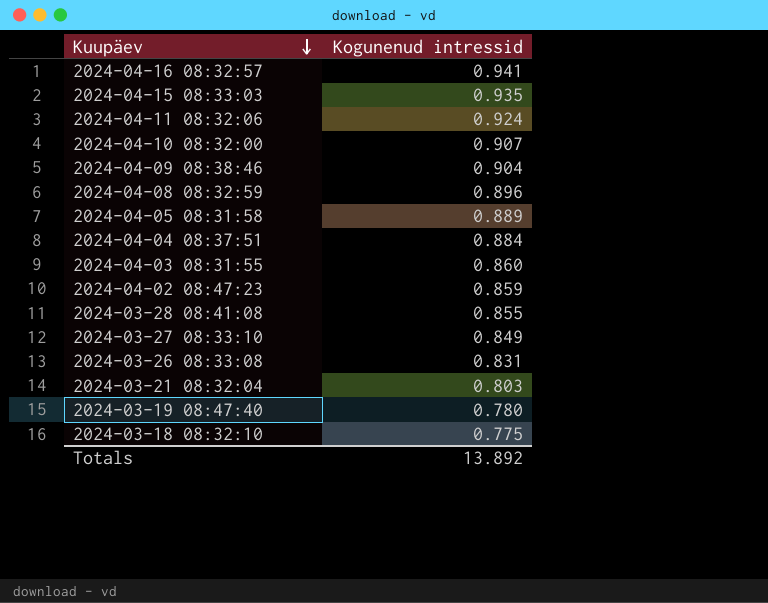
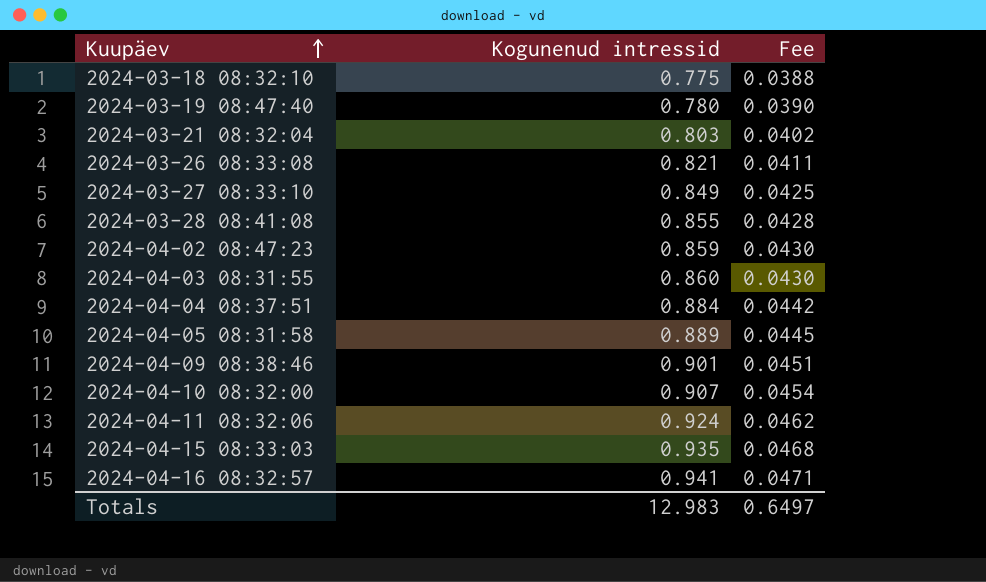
row order: Kuupäev descending -> Kuupäev ascending
column Fee | formula: none -> [Kogunenud intressid] * 0.05
row 2024-04-08 08:32:59: 0.896 -> none
2024-03-26 08:33:08 | Kogunenud intressid: 0.831 -> 0.821
2024-04-09 08:38:46 | Kogunenud intressid: 0.904 -> 0.901
Totals | Kogunenud intressid: 13.892 -> 12.983

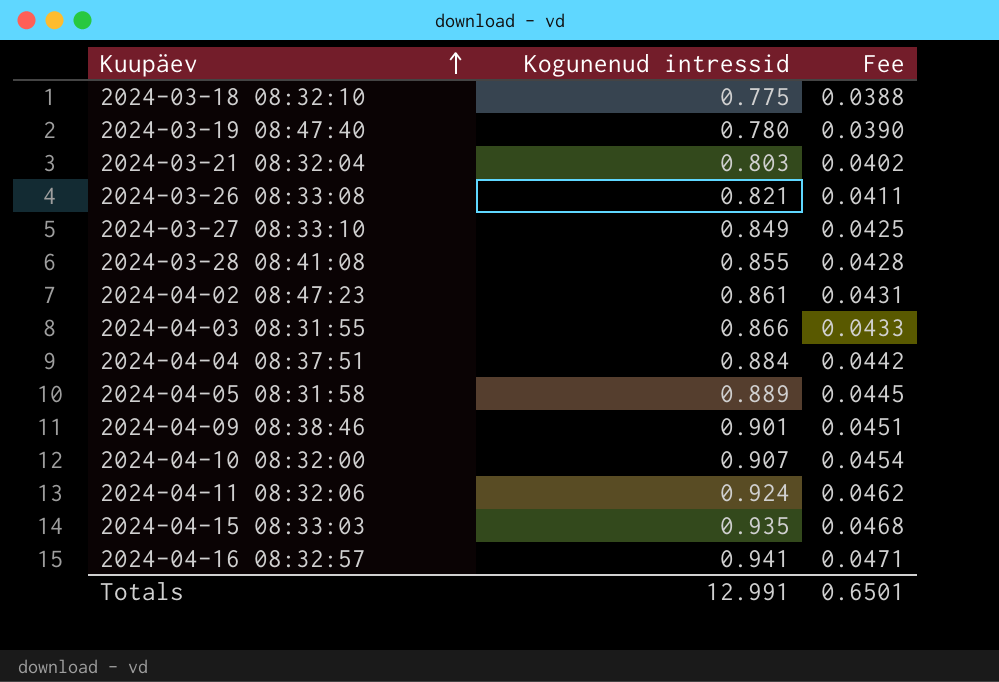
2024-04-02 08:47:23 | Kogunenud intressid: 0.859 -> 0.861
2024-04-02 08:47:23 | Fee: 0.0430 -> 0.0431
2024-04-03 08:31:55 | Kogunenud intressid: 0.860 -> 0.866
2024-04-03 08:31:55 | Fee: 0.0430 -> 0.0433
Totals | Kogunenud intressid: 12.983 -> 12.991
Totals | Fee: 0.6497 -> 0.6501

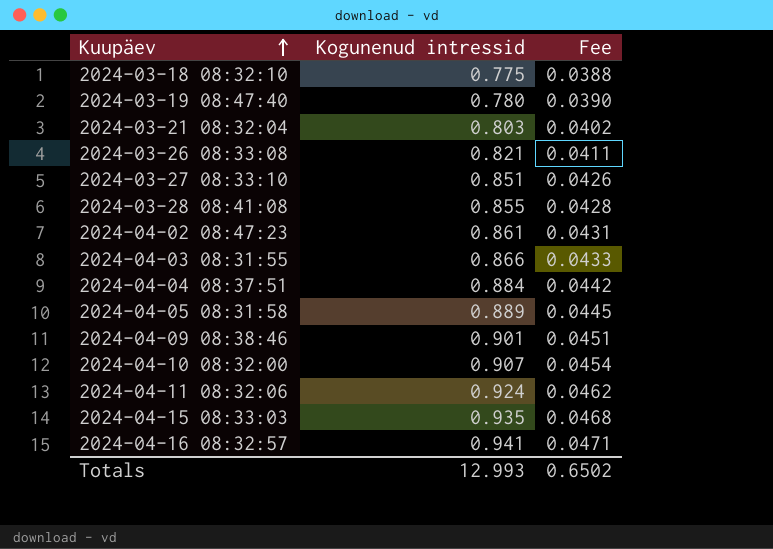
2024-03-27 08:33:10 | Kogunenud intressid: 0.849 -> 0.851
2024-03-27 08:33:10 | Fee: 0.0425 -> 0.0426
Totals | Kogunenud intressid: 12.991 -> 12.993
Totals | Fee: 0.6501 -> 0.6502

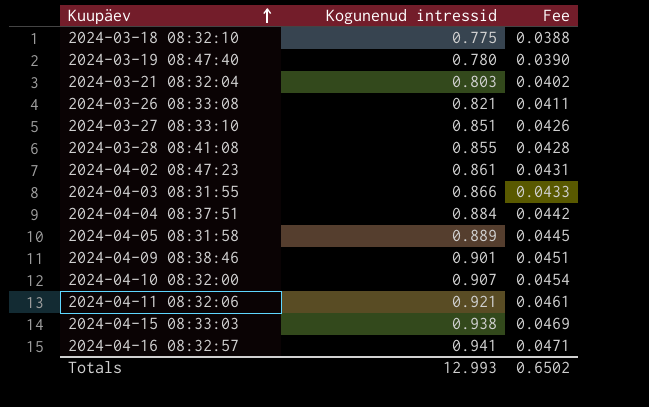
2024-04-11 08:32:06 | Kogunenud intressid: 0.924 -> 0.921
2024-04-11 08:32:06 | Fee: 0.0462 -> 0.0461
2024-04-15 08:33:03 | Kogunenud intressid: 0.935 -> 0.938
2024-04-15 08:33:03 | Fee: 0.0468 -> 0.0469

